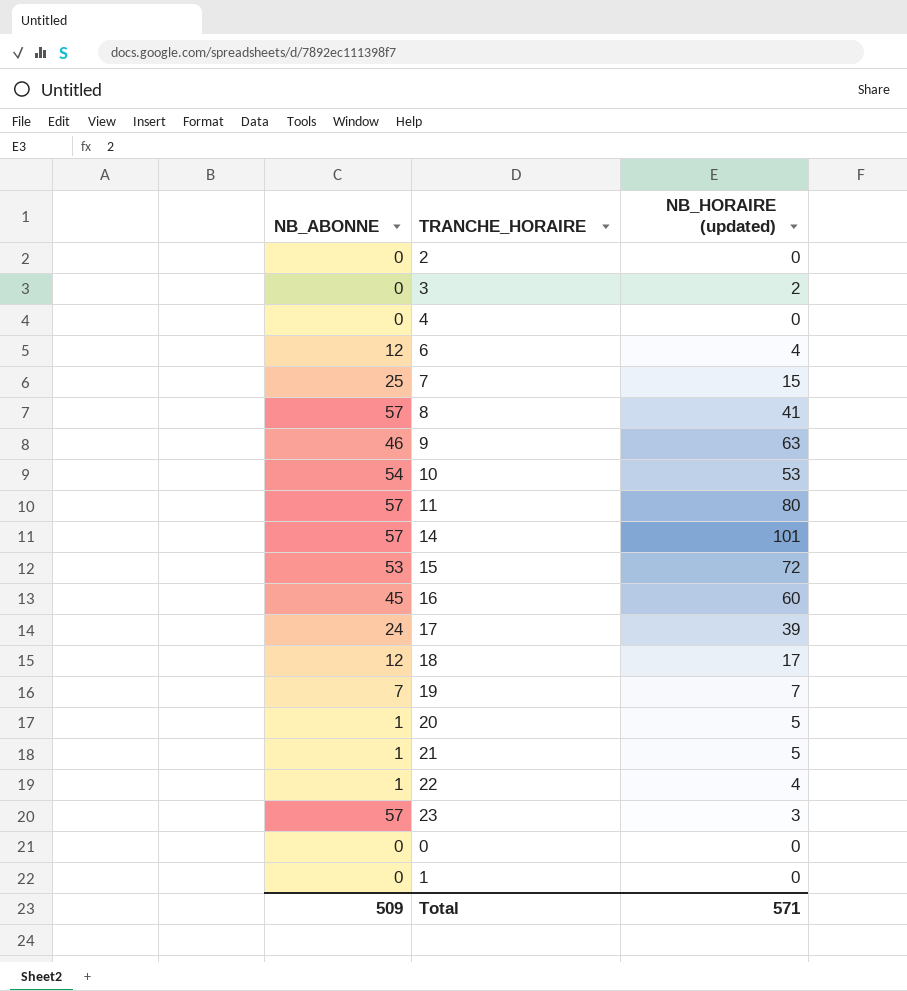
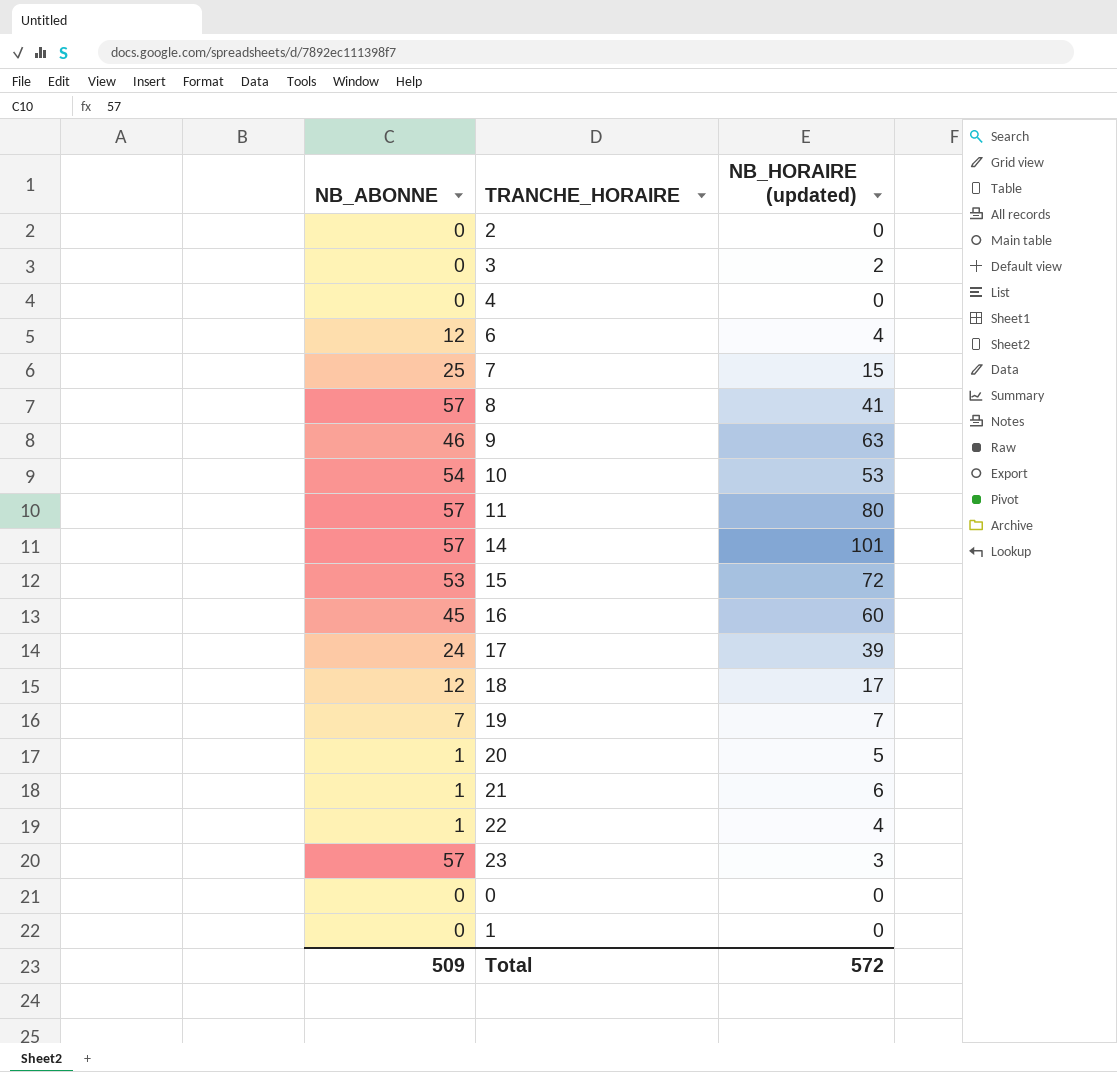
21 | NB_HORAIRE (updated): 5 -> 6
Total | NB_HORAIRE (updated): 571 -> 572

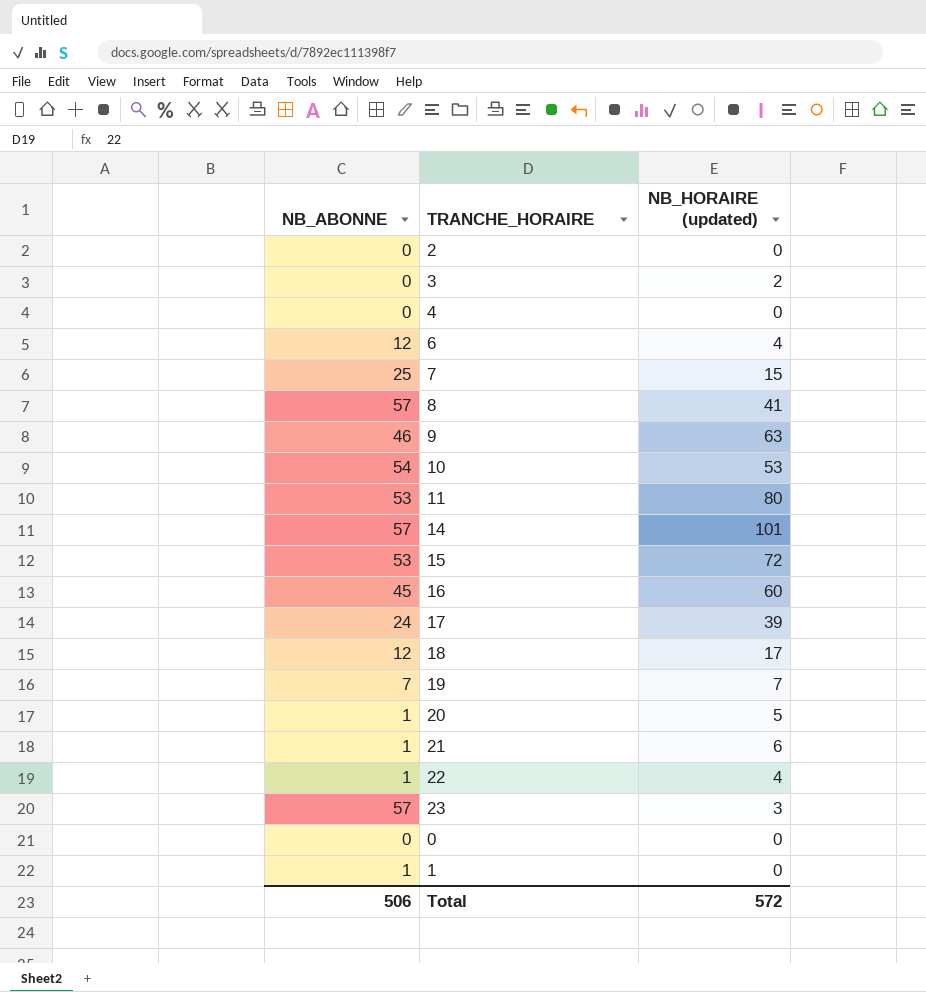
11 | NB_ABONNE: 57 -> 53
1 | NB_ABONNE: 0 -> 1
Total | NB_ABONNE: 509 -> 506

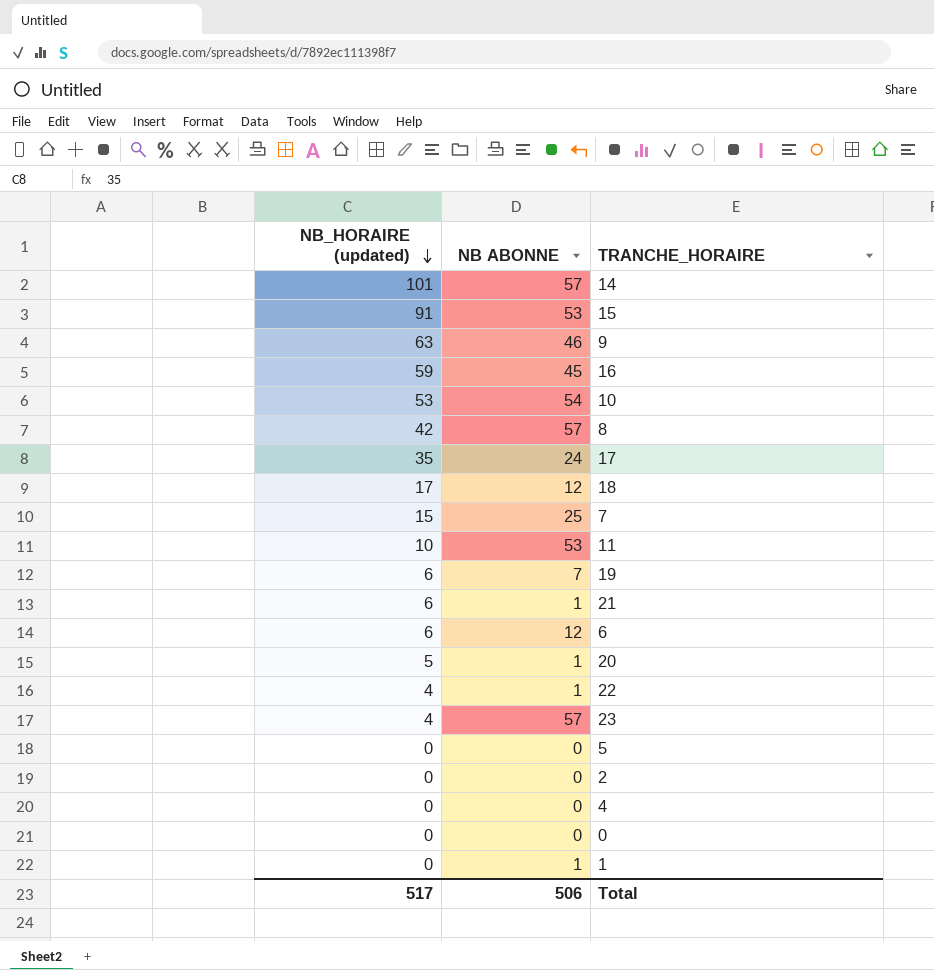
row order: none -> NB_HORAIRE (updated) descending
column NB_HORAIRE (updated) | position: 3 -> 1
column name: NB_ABONNE -> NB ABONNE
row 3: 0 | 2 -> none
15 | NB_HORAIRE (updated): 72 -> 91
16 | NB_HORAIRE (updated): 60 -> 59
8 | NB_HORAIRE (updated): 41 -> 42
17 | NB_HORAIRE (updated): 39 -> 35
11 | NB_HORAIRE (updated): 80 -> 10
19 | NB_HORAIRE (updated): 7 -> 6
6 | NB_HORAIRE (updated): 4 -> 6
23 | NB_HORAIRE (updated): 3 -> 4
row 5: none -> 0 | 0
Total | NB_HORAIRE (updated): 572 -> 517

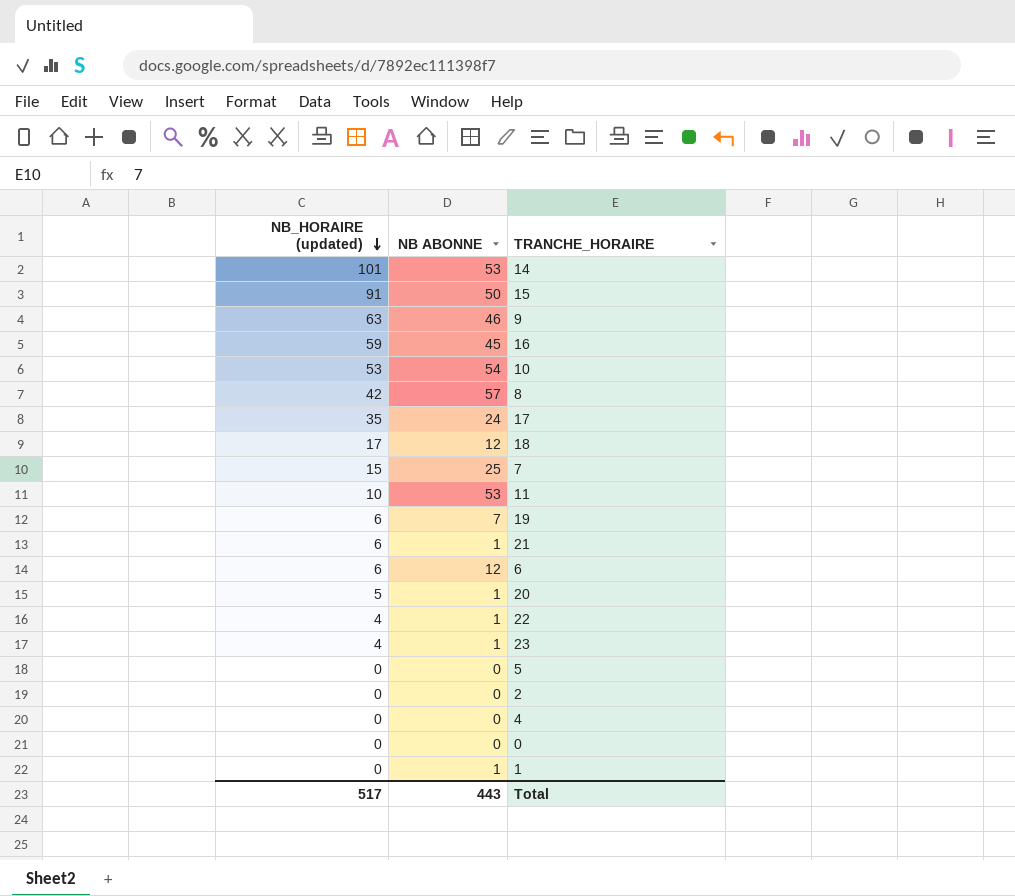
14 | NB ABONNE: 57 -> 53
15 | NB ABONNE: 53 -> 50
23 | NB ABONNE: 57 -> 1
Total | NB ABONNE: 506 -> 443

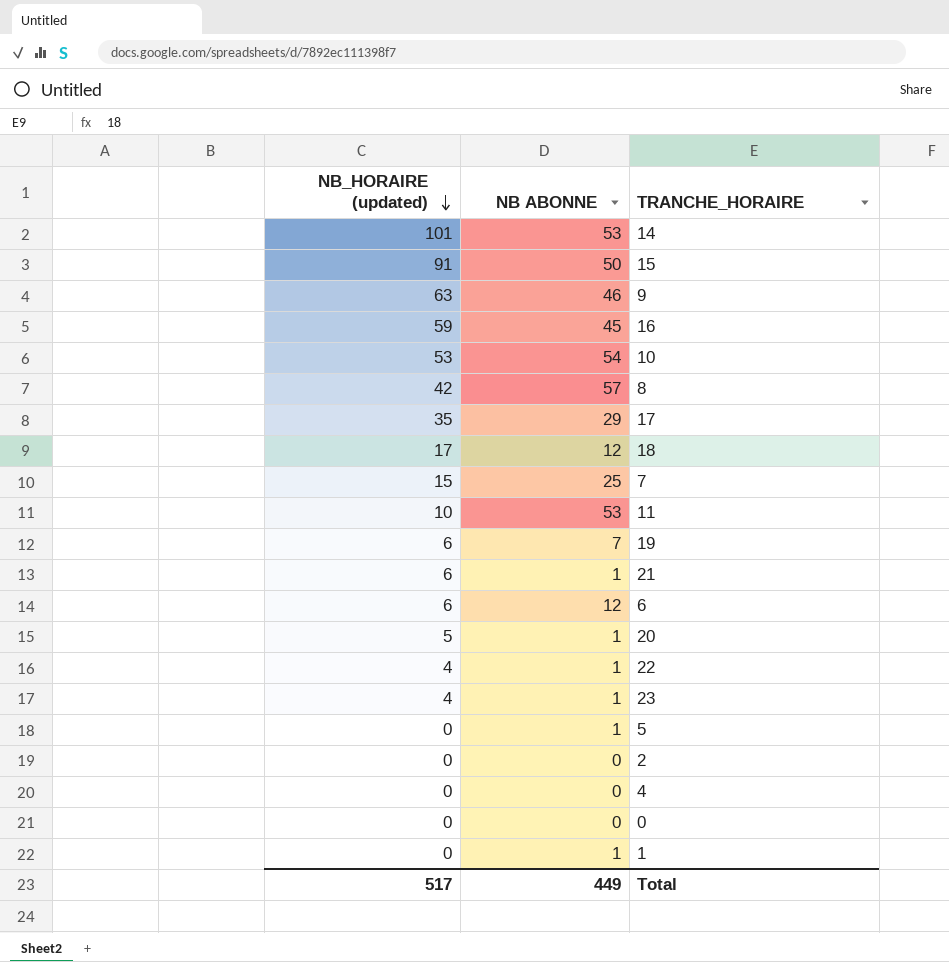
17 | NB ABONNE: 24 -> 29
5 | NB ABONNE: 0 -> 1
Total | NB ABONNE: 443 -> 449

